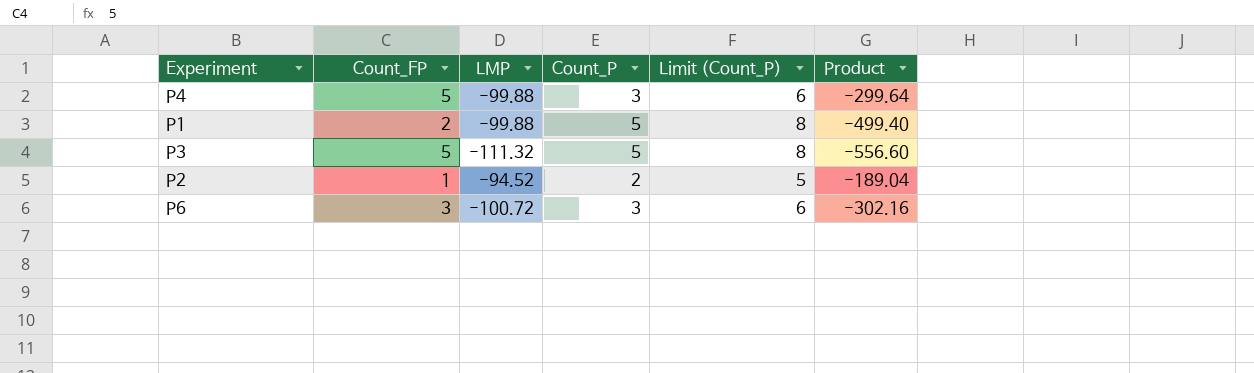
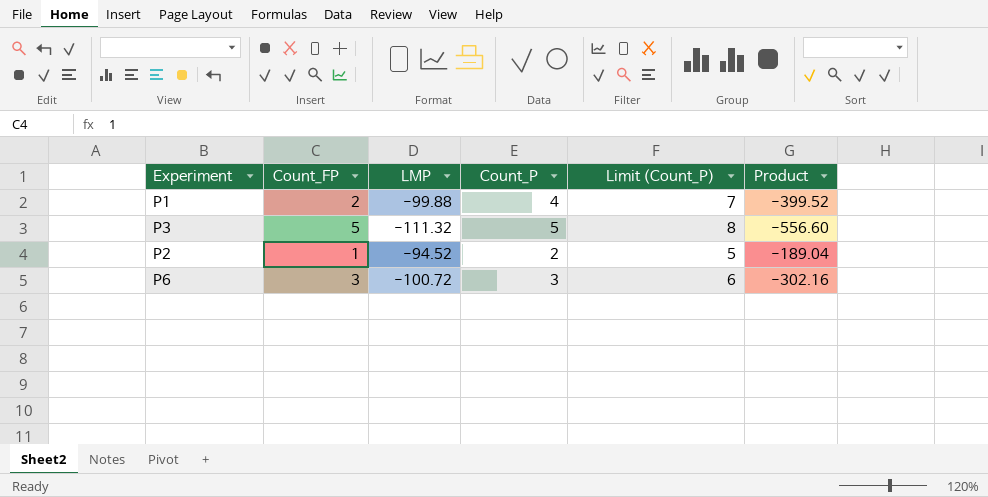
row P4: 5 | -99.88 | 3 | 6 | -299.64 -> none
P1 | Count_P: 5 -> 4
P1 | Limit (Count_P): 8 -> 7
P1 | Product: -499.40 -> -399.52

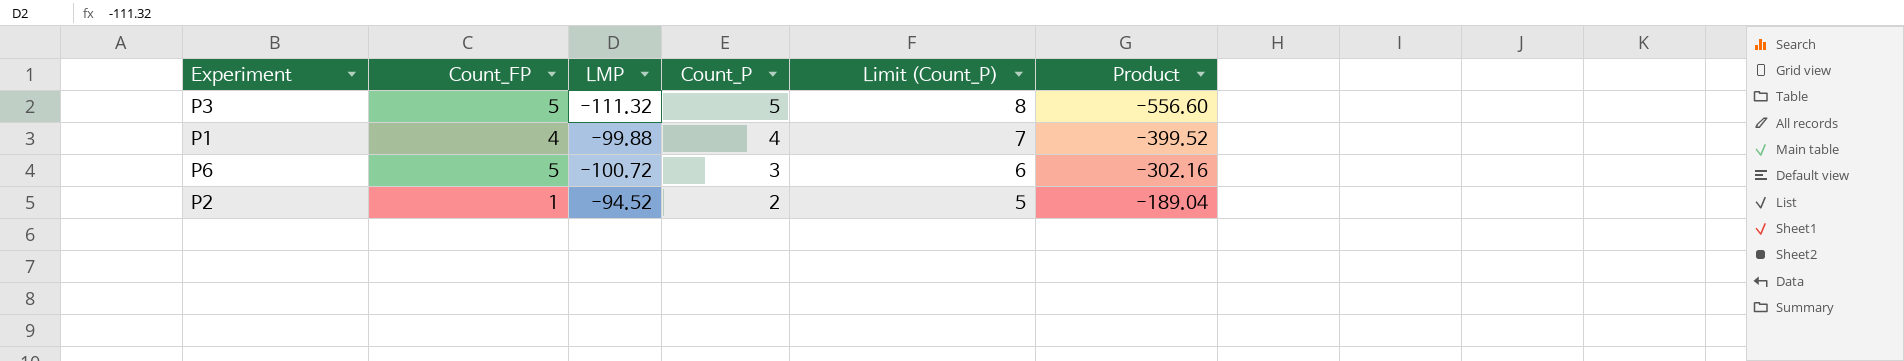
row order: none -> Count_P descending
P1 | Count_FP: 2 -> 4
P6 | Count_FP: 3 -> 5

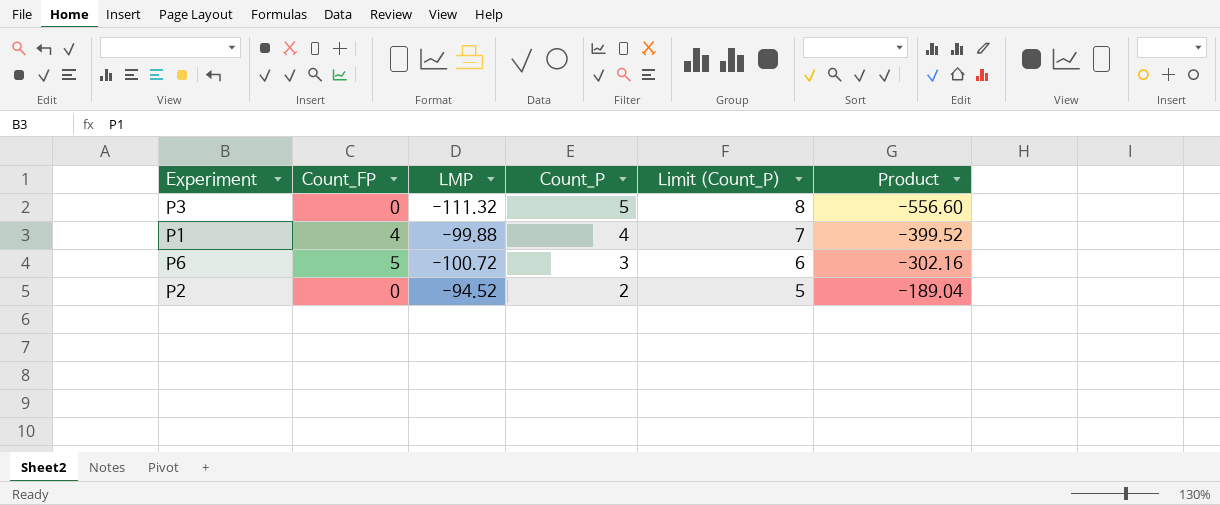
P3 | Count_FP: 5 -> 0
P2 | Count_FP: 1 -> 0

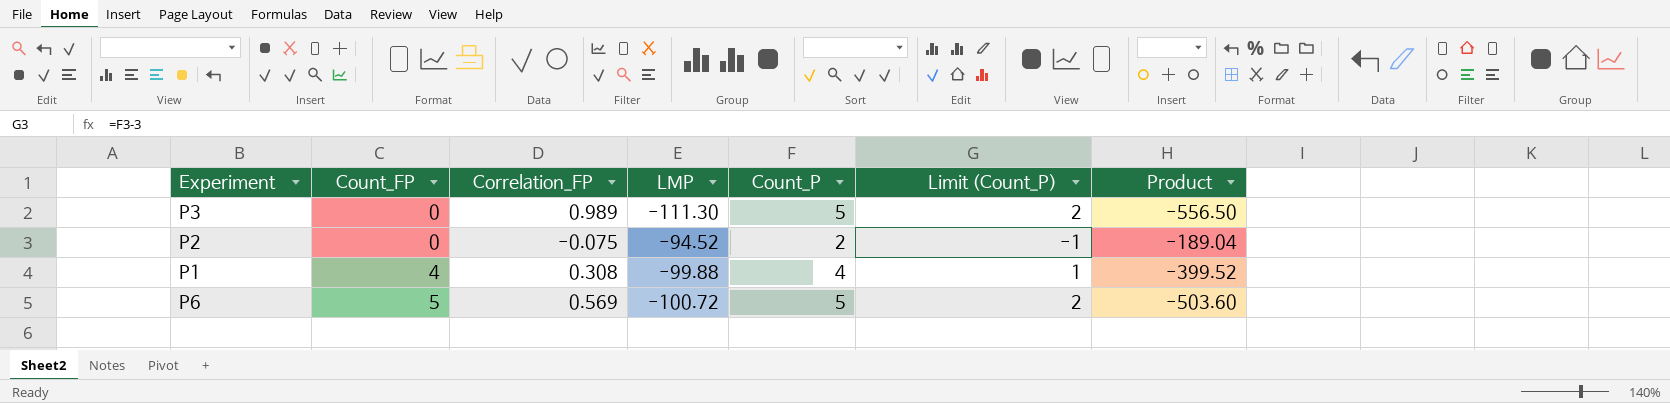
row order: Count_P descending -> Count_FP ascending
column Correlation_FP | position: none -> 3
column Limit (Count_P) | formula: [Count_P] + 3 -> [Count_P] - 3
P3 | LMP: -111.32 -> -111.30
P3 | Product: -556.60 -> -556.50
P6 | Count_P: 3 -> 5
P6 | Product: -302.16 -> -503.60

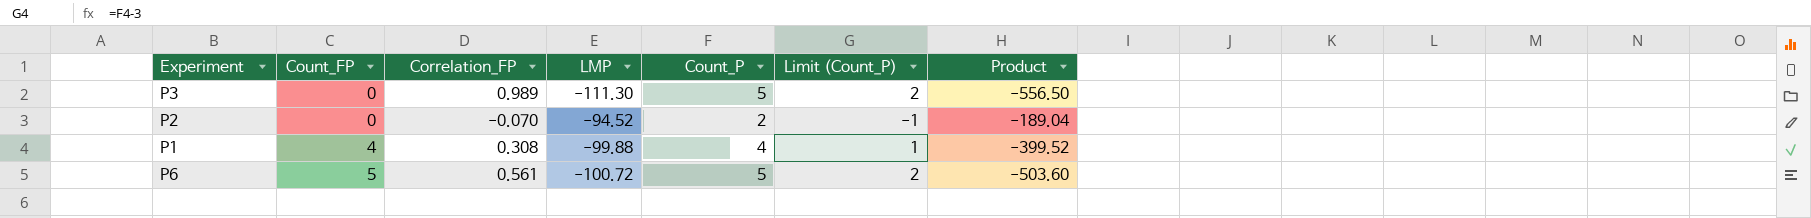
P2 | Correlation_FP: -0.075 -> -0.070
P6 | Correlation_FP: 0.569 -> 0.561

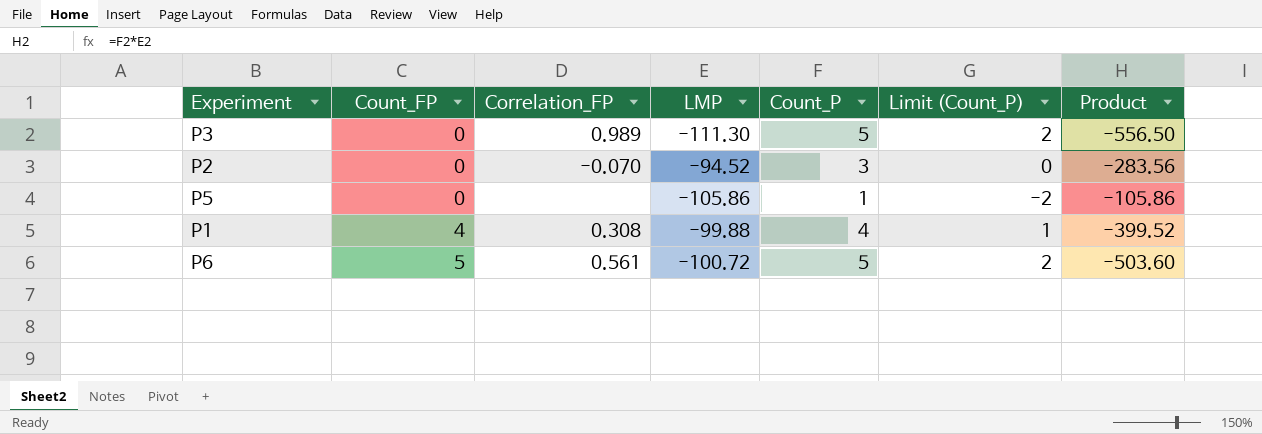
P2 | Count_P: 2 -> 3
P2 | Limit (Count_P): -1 -> 0
P2 | Product: -189.04 -> -283.56
row P5: none -> 0 | none | -105.86 | 1 | -2 | -105.86

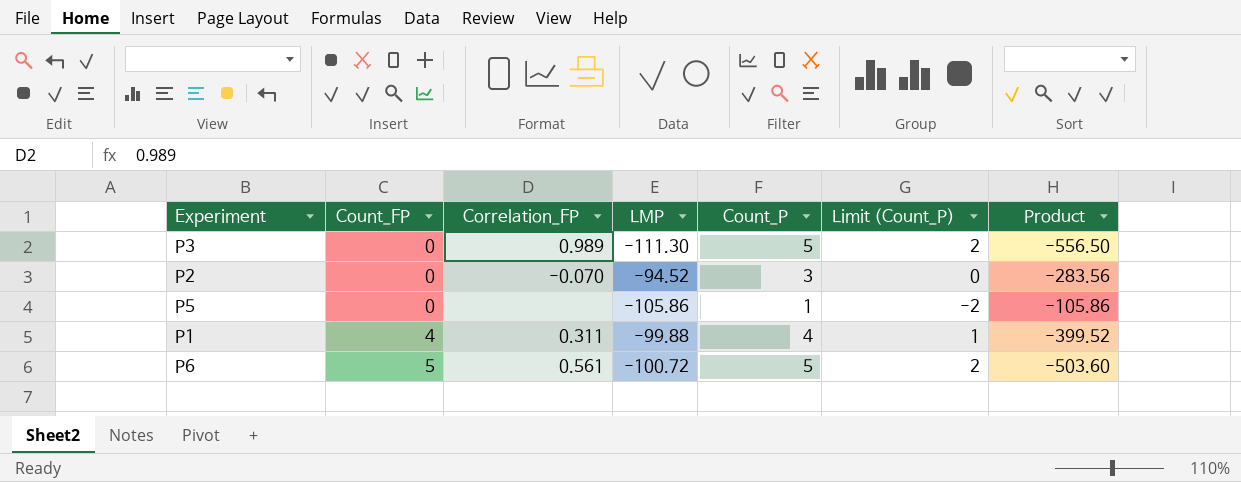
P1 | Correlation_FP: 0.308 -> 0.311

